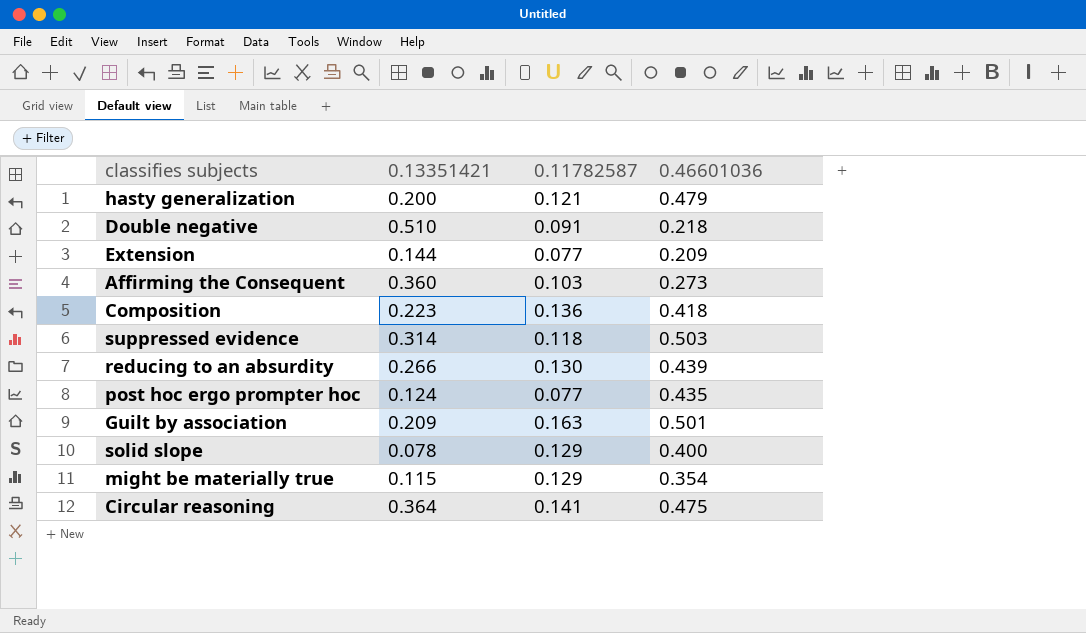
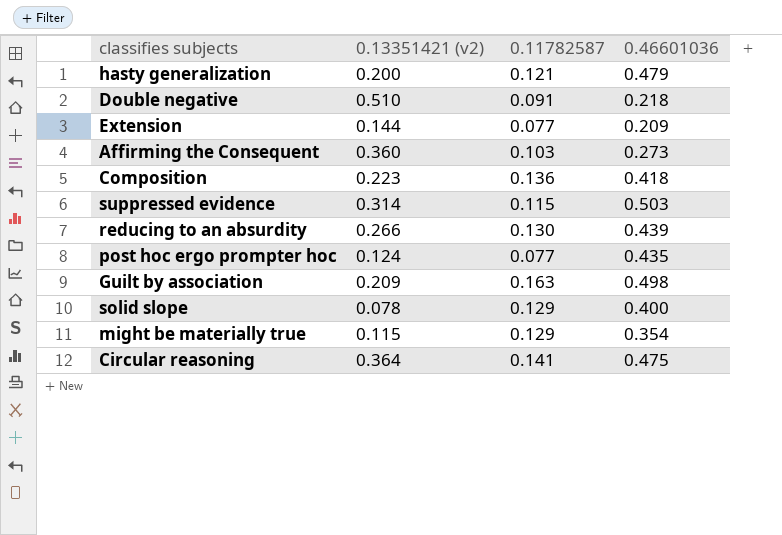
column name: 0.13351421 -> 0.13351421 (v2)
suppressed evidence | 0.11782587: 0.118 -> 0.115
Guilt by association | 0.46601036: 0.501 -> 0.498

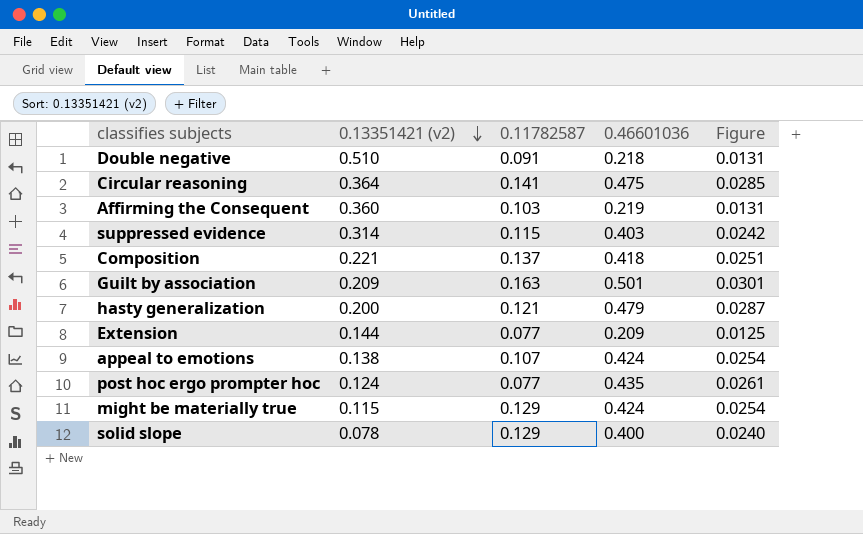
row order: none -> 0.13351421 (v2) descending
column Figure | formula: none -> [0.46601036] * 0.06
row reducing to an absurdity: 0.266 | 0.130 | 0.439 -> none
Affirming the Consequent | 0.46601036: 0.273 -> 0.219
suppressed evidence | 0.46601036: 0.503 -> 0.403
Composition | 0.13351421 (v2): 0.223 -> 0.221
Composition | 0.11782587: 0.136 -> 0.137
Guilt by association | 0.46601036: 0.498 -> 0.501
row appeal to emotions: none -> 0.138 | 0.107 | 0.424 | 0.0254
might be materially true | 0.46601036: 0.354 -> 0.424

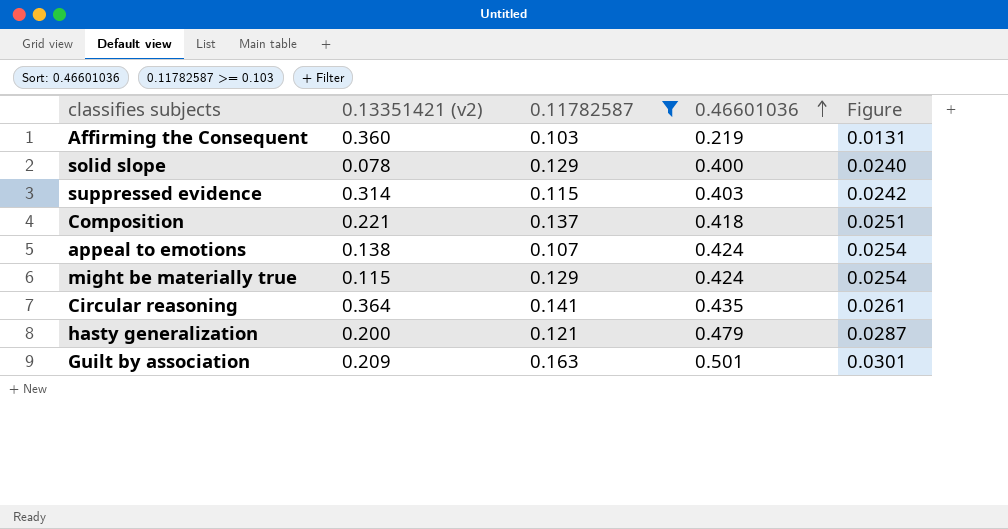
filter: none -> 0.11782587 >= 0.103
row order: 0.13351421 (v2) descending -> 0.46601036 ascending
Circular reasoning | 0.46601036: 0.475 -> 0.435
Circular reasoning | Figure: 0.0285 -> 0.0261

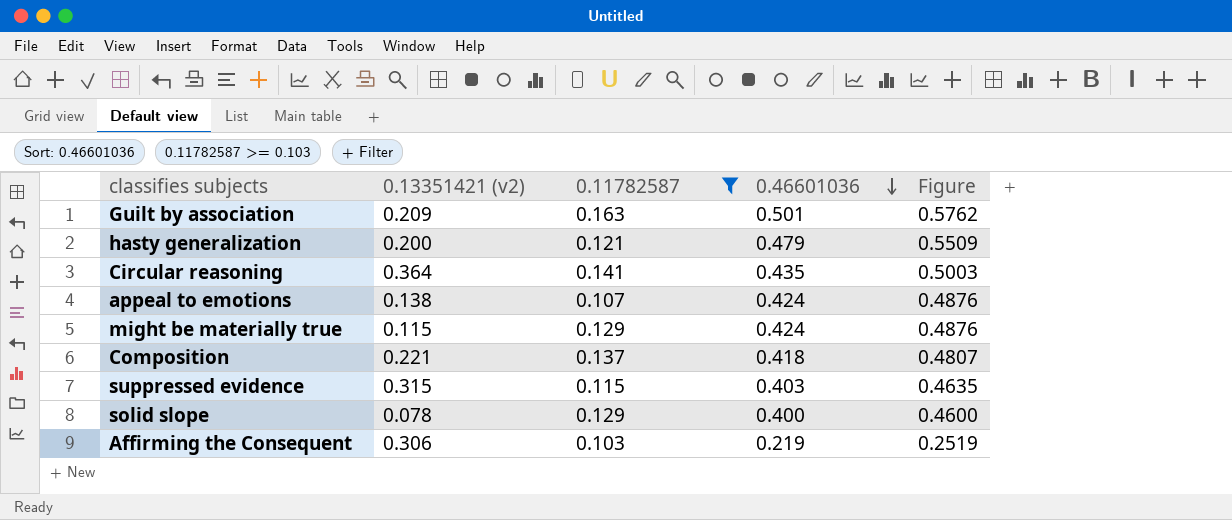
row order: 0.46601036 ascending -> 0.46601036 descending
column Figure | formula: [0.46601036] * 0.06 -> [0.46601036] * 1.15
suppressed evidence | 0.13351421 (v2): 0.314 -> 0.315
Affirming the Consequent | 0.13351421 (v2): 0.360 -> 0.306

